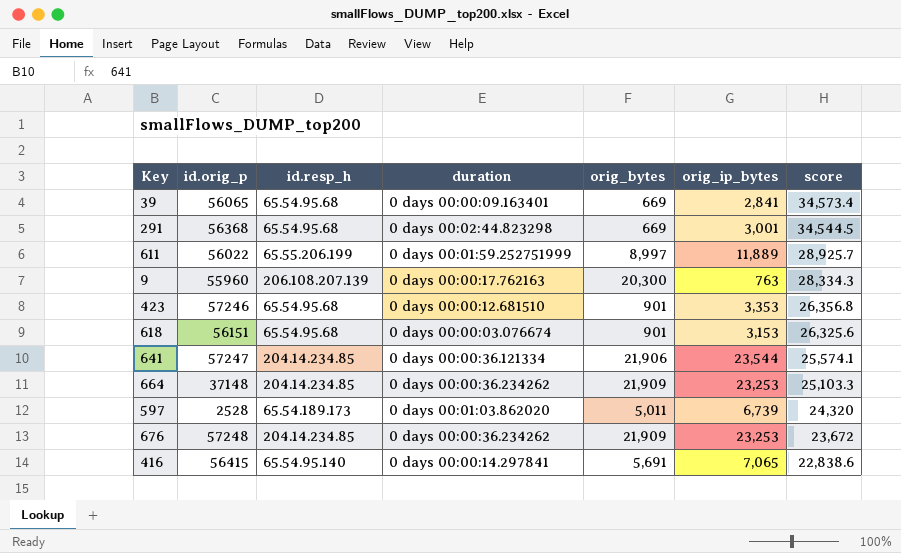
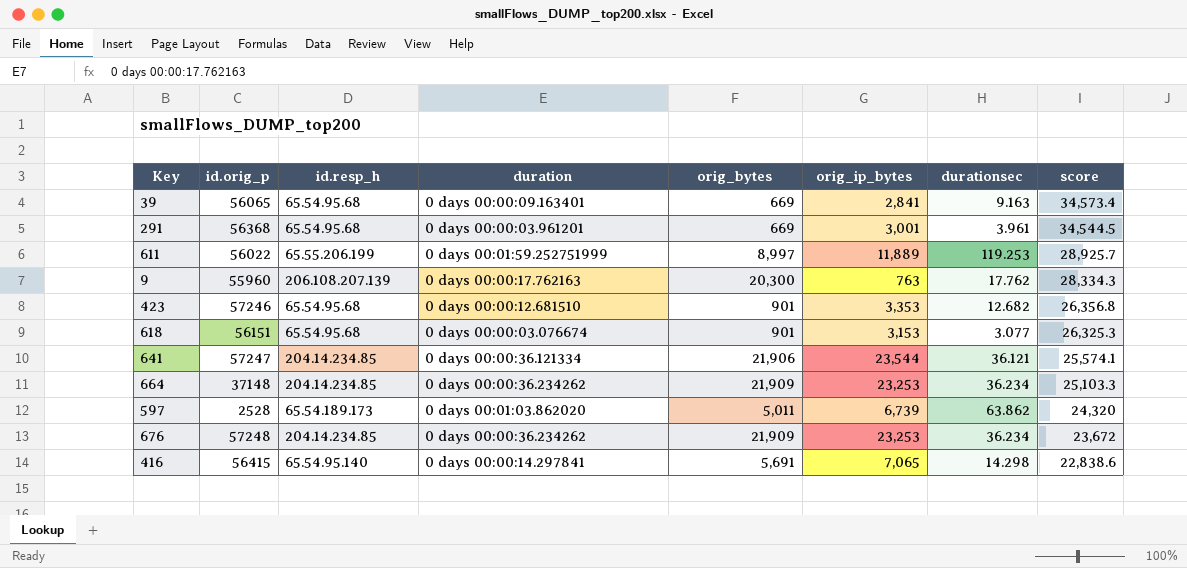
column durationsec | position: none -> 7
291 | duration: 0 days 00:02:44.823298 -> 0 days 00:00:03.961201
618 | score: 26,325.6 -> 26,325.3

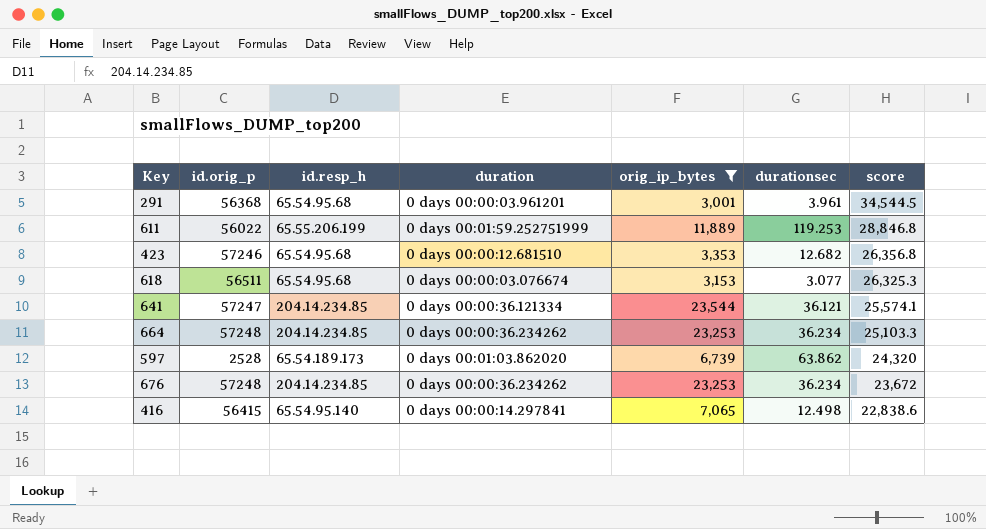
filter: none -> orig_ip_bytes >= 3,001
column orig_bytes | position: 5 -> none
611 | score: 28,925.7 -> 28,846.8
618 | id.orig_p: 56151 -> 56511
664 | id.orig_p: 37148 -> 57248
416 | durationsec: 14.298 -> 12.498

